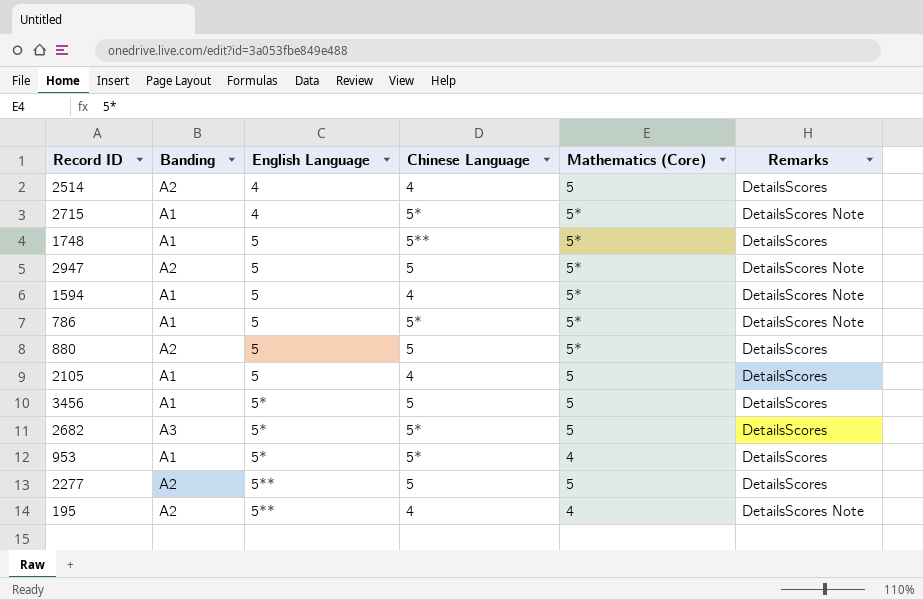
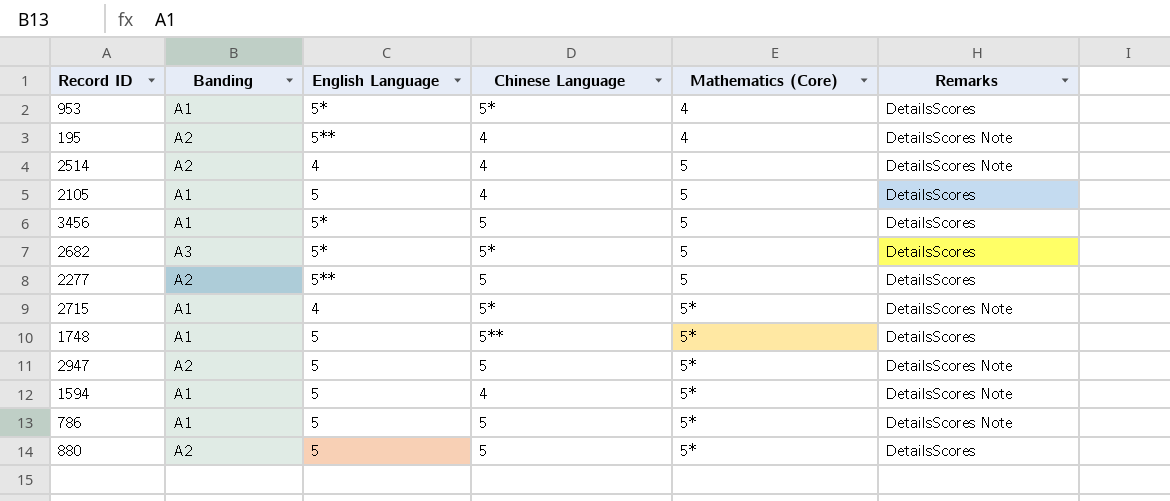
row order: English Language ascending -> Mathematics (Core) ascending
2514 | Remarks: DetailsScores -> DetailsScores Note
786 | Chinese Language: 5* -> 5

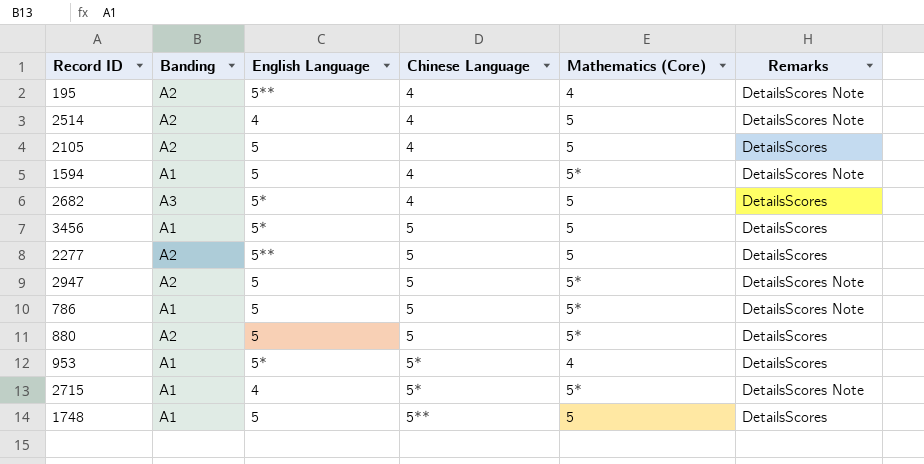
row order: Mathematics (Core) ascending -> Chinese Language ascending
2105 | Banding: A1 -> A2
2682 | Chinese Language: 5* -> 4
1748 | Mathematics (Core): 5* -> 5

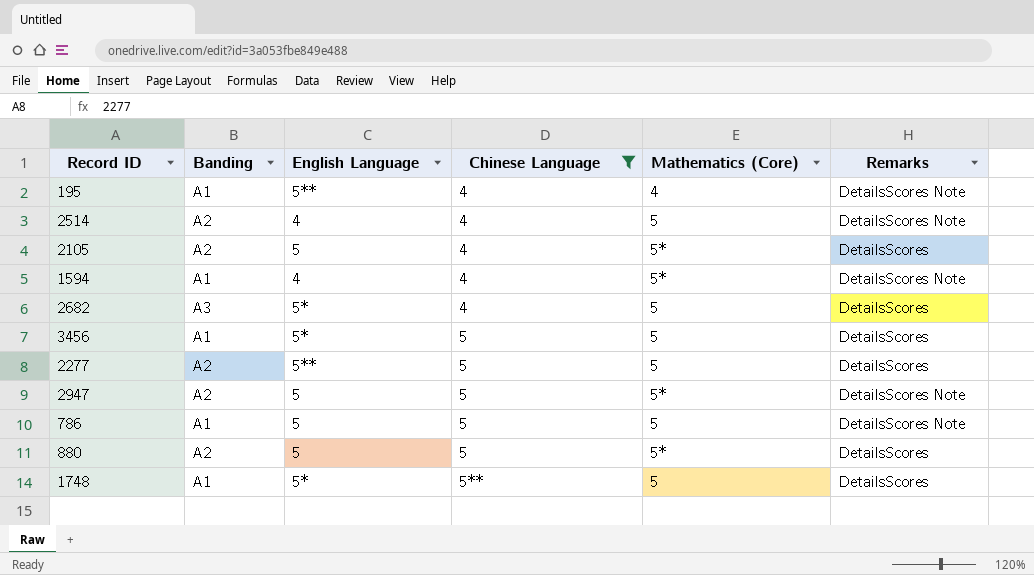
filter: none -> Chinese Language != 5*
195 | Banding: A2 -> A1
2105 | Mathematics (Core): 5 -> 5*
1594 | English Language: 5 -> 4
786 | Mathematics (Core): 5* -> 5
1748 | English Language: 5 -> 5*

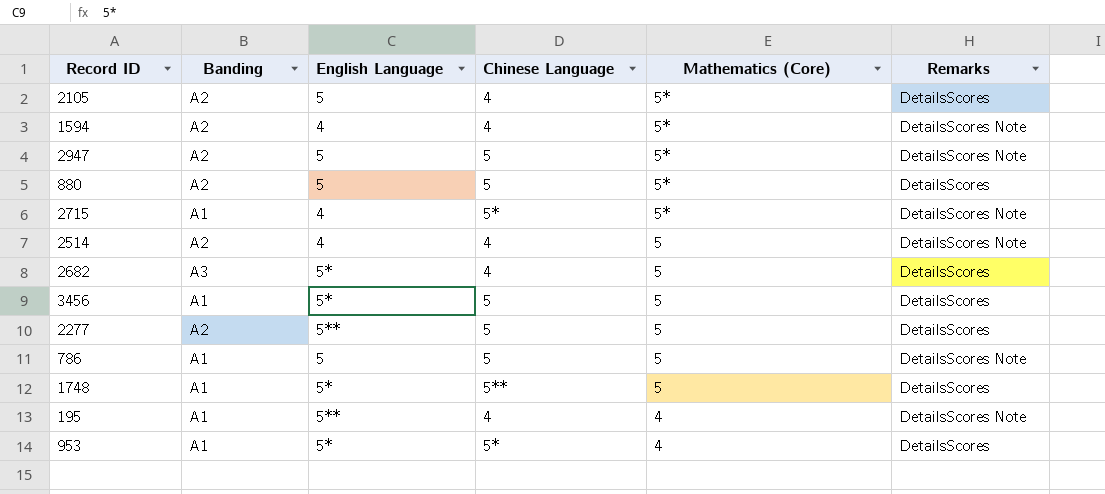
filter: Chinese Language != 5* -> none
row order: Chinese Language ascending -> Mathematics (Core) descending
1594 | Banding: A1 -> A2

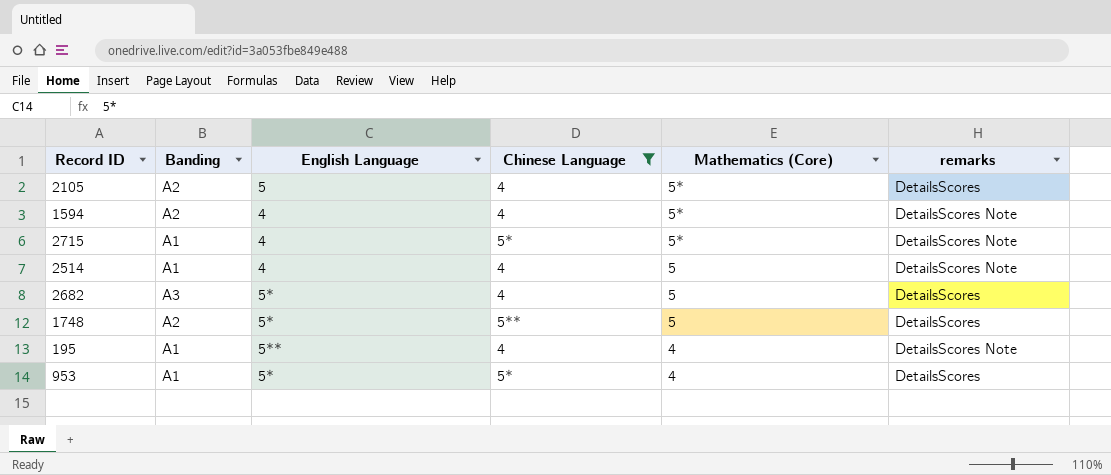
filter: none -> Chinese Language != 5
column name: Remarks -> remarks
2514 | Banding: A2 -> A1
1748 | Banding: A1 -> A2

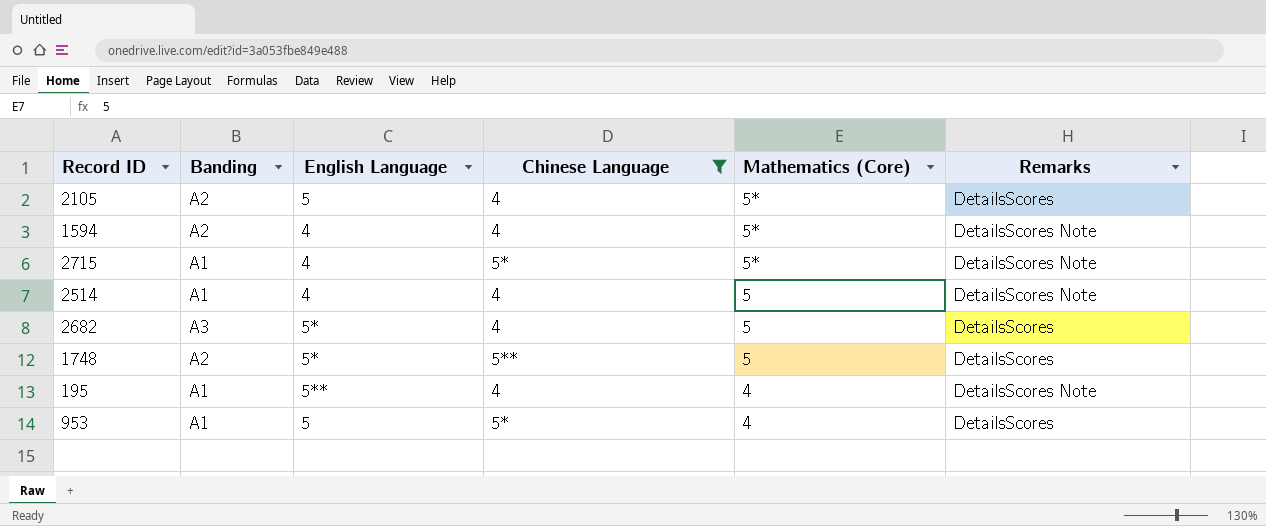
column name: remarks -> Remarks
953 | English Language: 5* -> 5

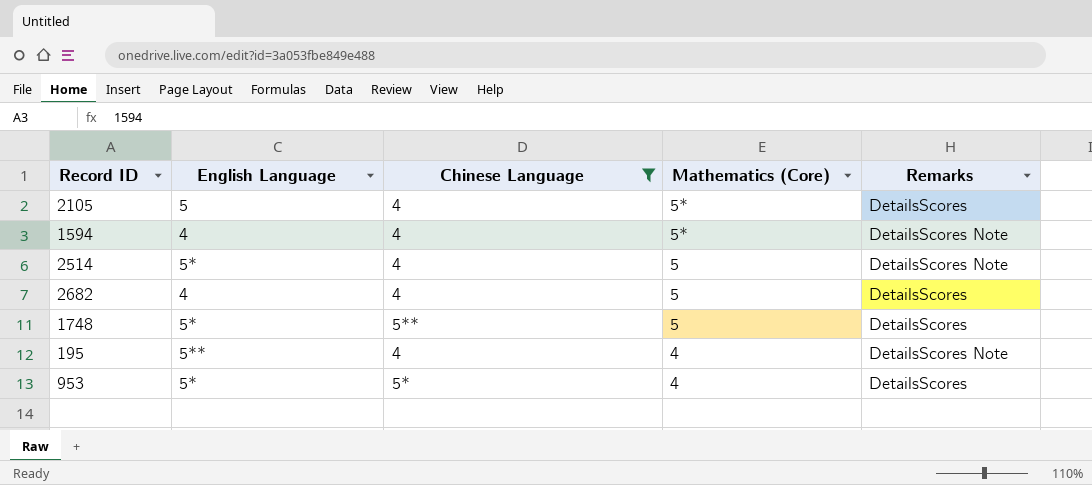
column Banding | position: 2 -> none
row 2715: A1 | 4 | 5* | 5* | DetailsScores Note -> none
2514 | English Language: 4 -> 5*
2682 | English Language: 5* -> 4
953 | English Language: 5 -> 5*

